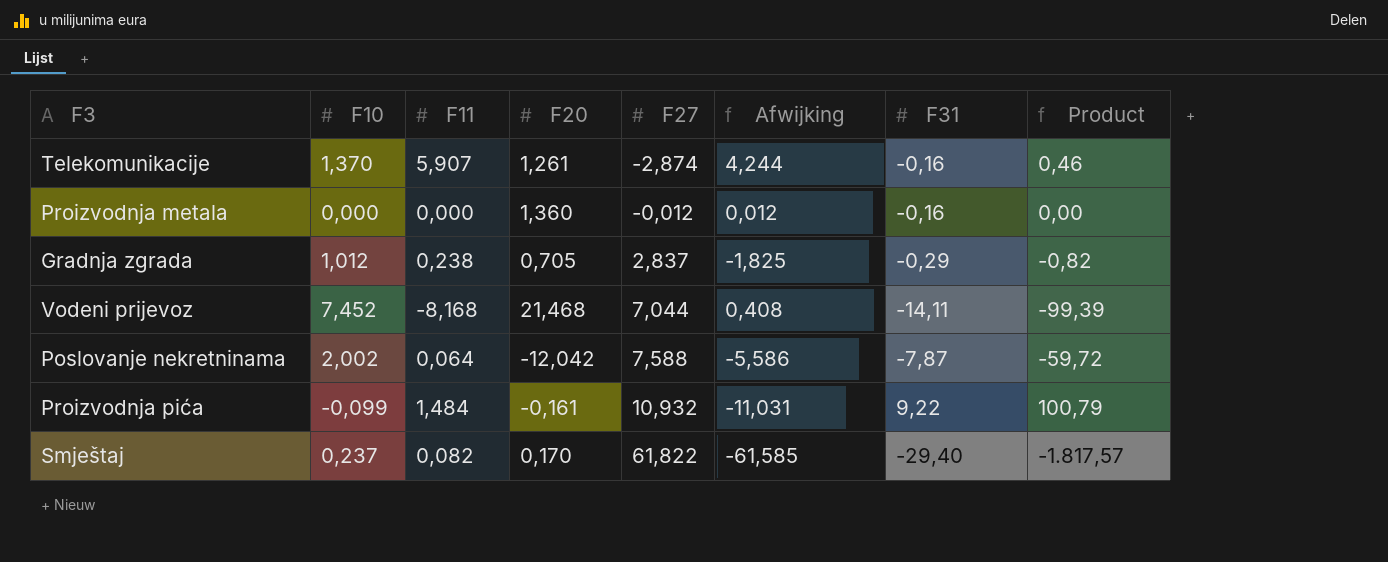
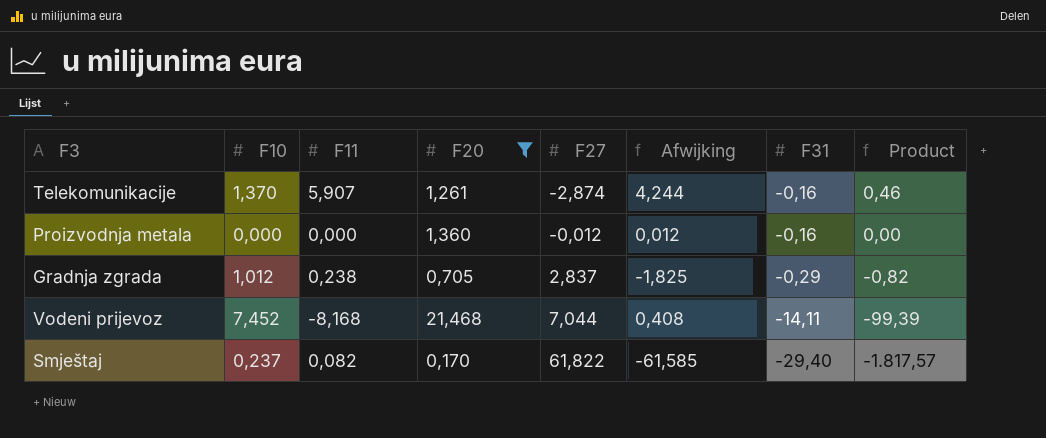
filter: none -> F20 >= 0,170

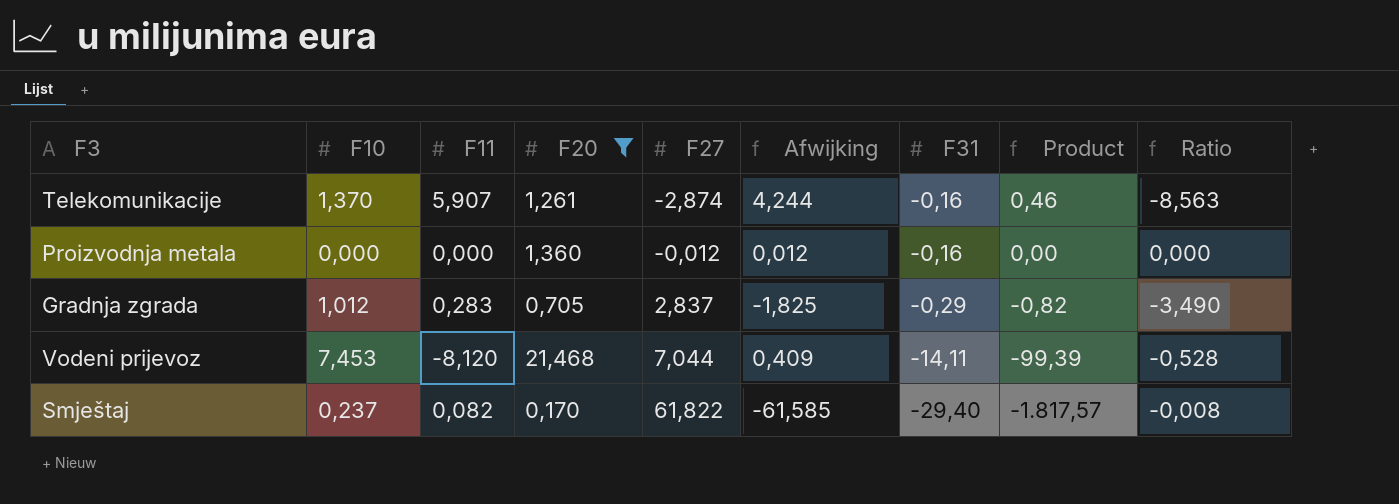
column Ratio | formula: none -> [F10] / [F31]
Gradnja zgrada | F11: 0,238 -> 0,283
Vodeni prijevoz | F10: 7,452 -> 7,453
Vodeni prijevoz | F11: -8,168 -> -8,120
Vodeni prijevoz | Afwijking: 0,408 -> 0,409

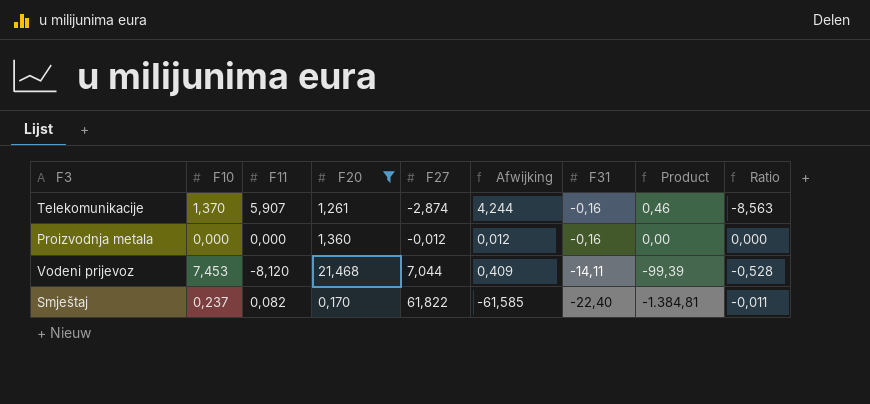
row Gradnja zgrada: 1,012 | 0,283 | 0,705 | 2,837 | -1,825 | -0,29 | -0,82 | -3,490 -> none
Smještaj | F31: -29,40 -> -22,40
Smještaj | Product: -1.817,57 -> -1.384,81
Smještaj | Ratio: -0,008 -> -0,011

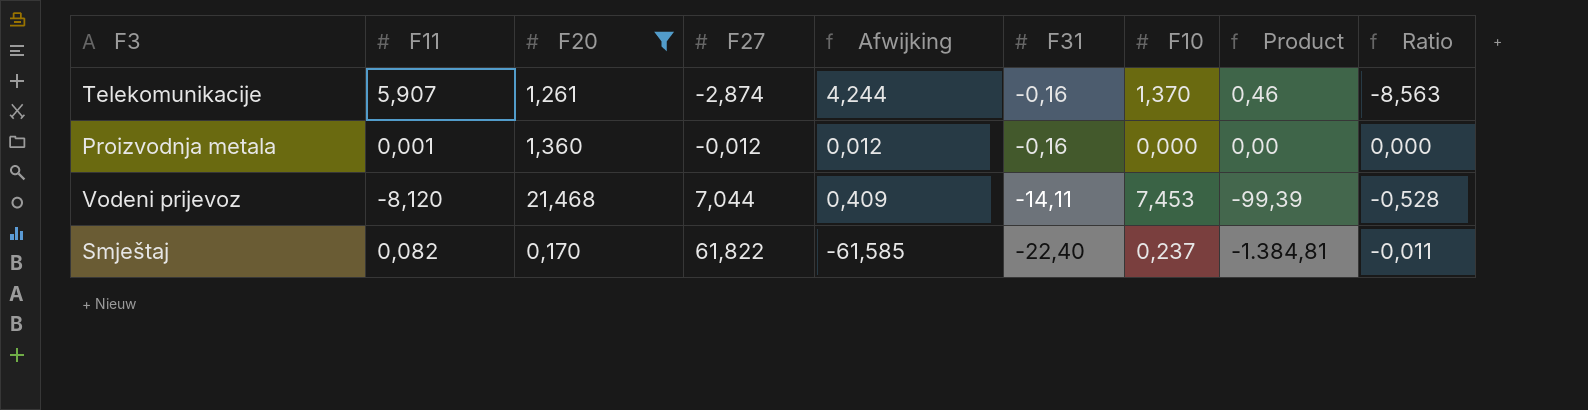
column F10 | position: 2 -> 7
Proizvodnja metala | F11: 0,000 -> 0,001

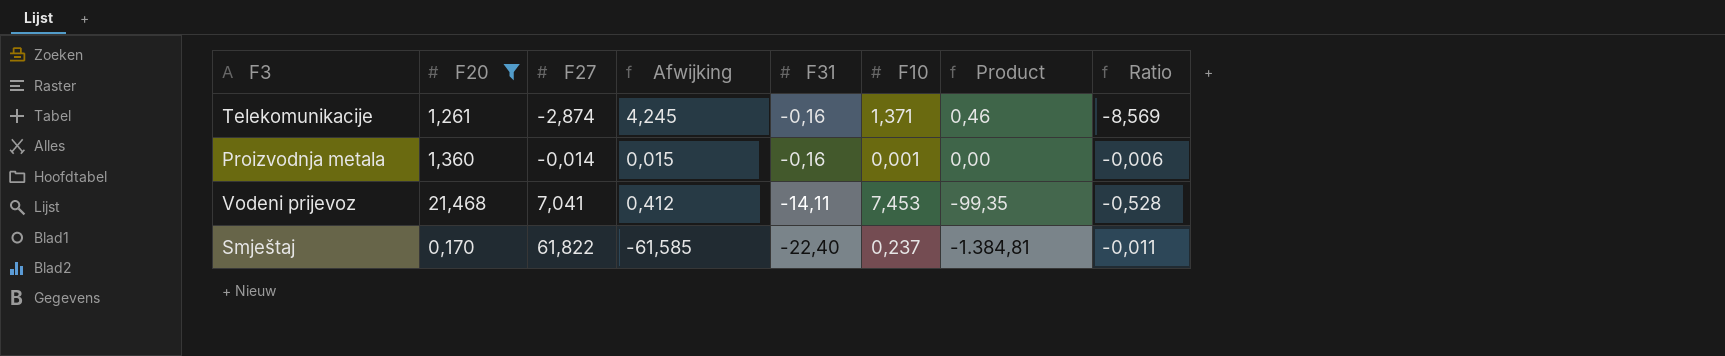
column F11 | position: 2 -> none
Telekomunikacije | Afwijking: 4,244 -> 4,245
Telekomunikacije | F10: 1,370 -> 1,371
Telekomunikacije | Ratio: -8,563 -> -8,569
Proizvodnja metala | F27: -0,012 -> -0,014
Proizvodnja metala | Afwijking: 0,012 -> 0,015
Proizvodnja metala | F10: 0,000 -> 0,001
Proizvodnja metala | Ratio: 0,000 -> -0,006
Vodeni prijevoz | F27: 7,044 -> 7,041
Vodeni prijevoz | Afwijking: 0,409 -> 0,412
Vodeni prijevoz | Product: -99,39 -> -99,35

